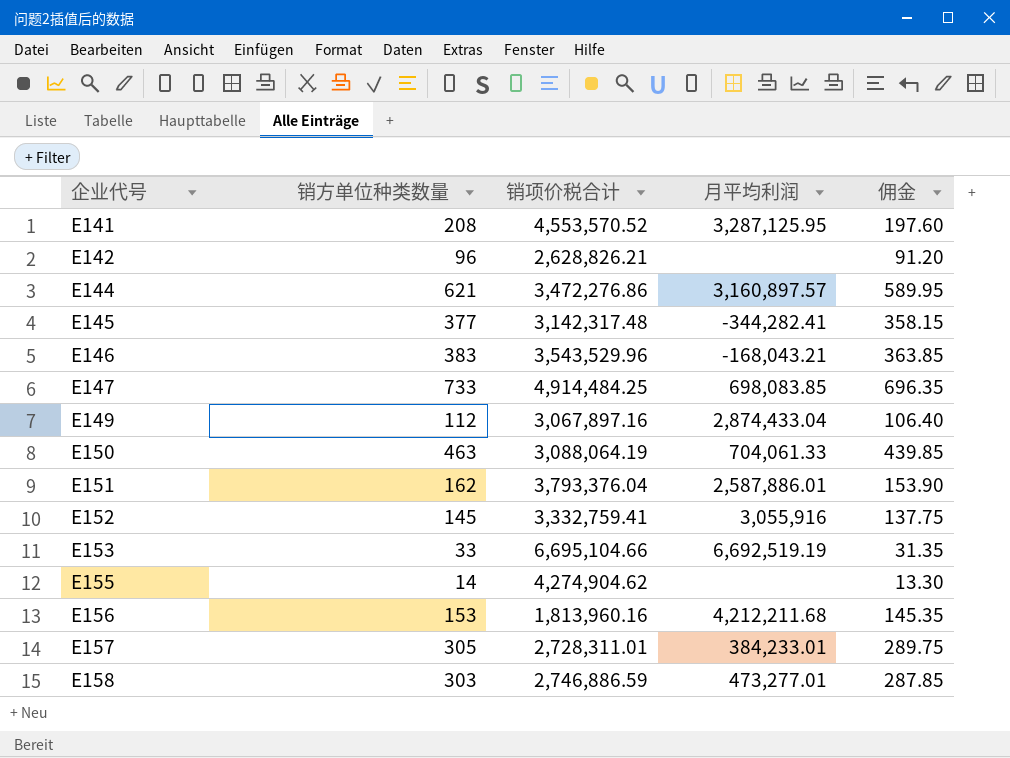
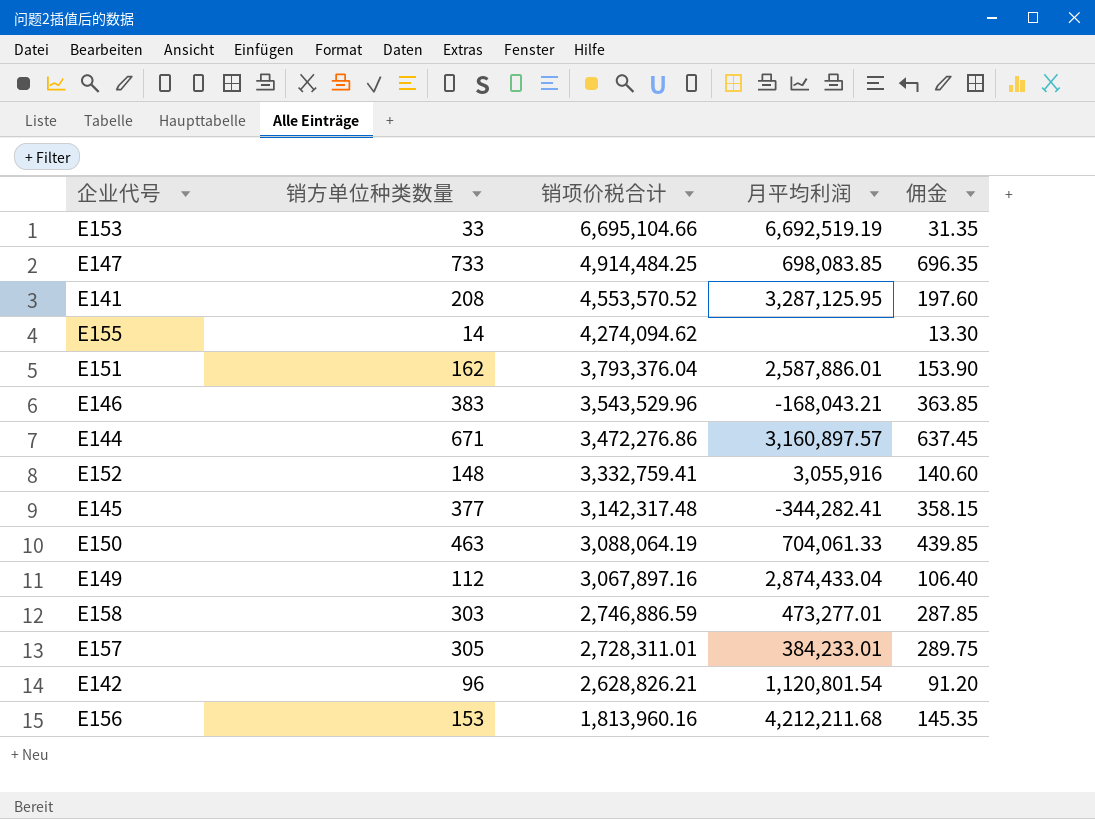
row order: 企业代号 ascending -> 销项价税合计 descending
E155 | 销项价税合计: 4,274,904.62 -> 4,274,094.62
E144 | 销方单位种类数量: 621 -> 671
E144 | 佣金: 589.95 -> 637.45
E152 | 销方单位种类数量: 145 -> 148
E152 | 佣金: 137.75 -> 140.60
E142 | 月平均利润: none -> 1,120,801.54

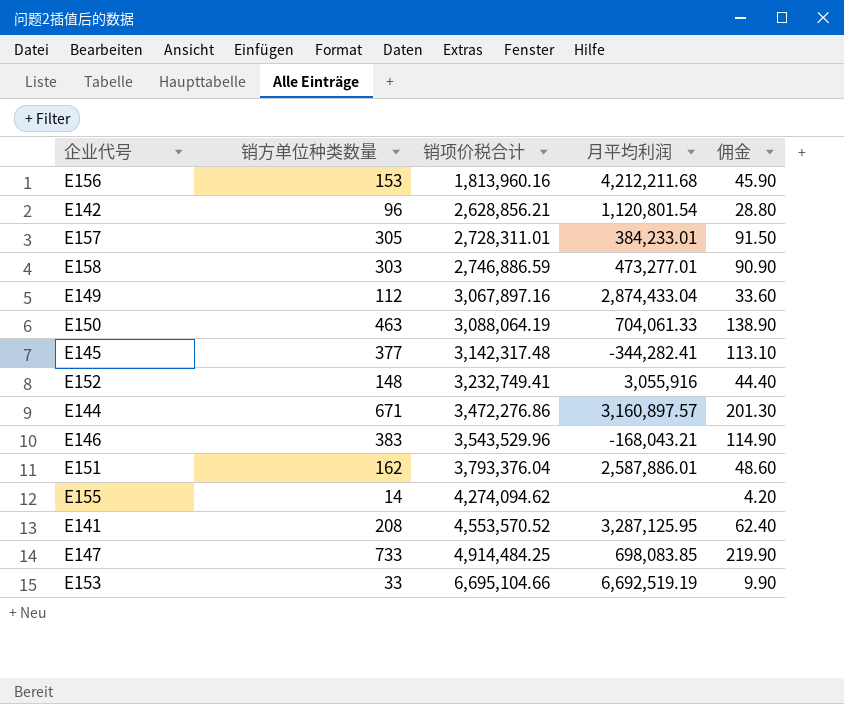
row order: 销项价税合计 descending -> 销项价税合计 ascending
column 佣金 | formula: [销方单位种类数量] * 0.95 -> [销方单位种类数量] * 0.3
E142 | 销项价税合计: 2,628,826.21 -> 2,628,856.21
E152 | 销项价税合计: 3,332,759.41 -> 3,232,749.41

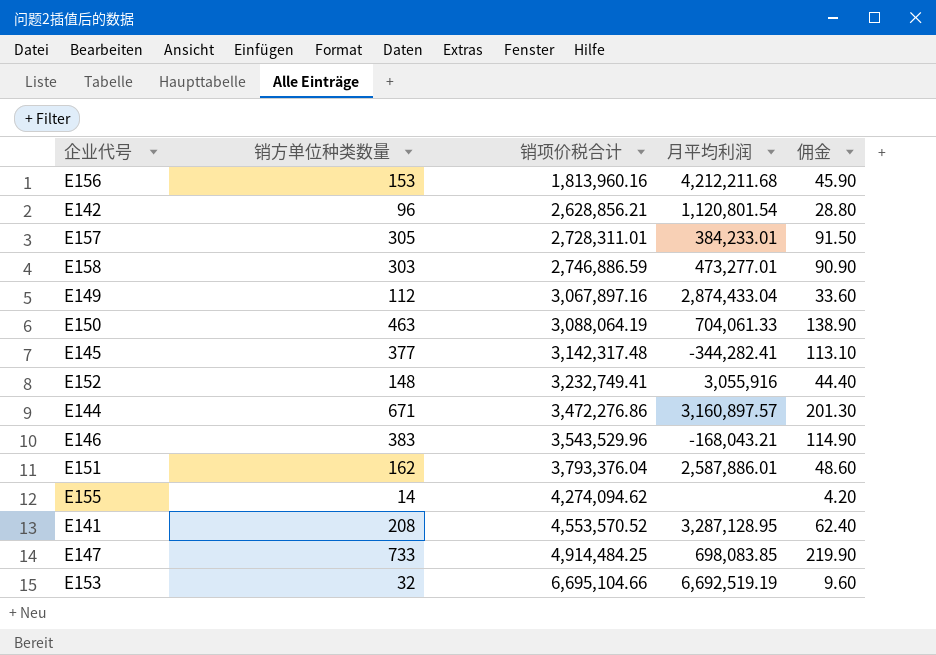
E141 | 月平均利润: 3,287,125.95 -> 3,287,128.95
E153 | 销方单位种类数量: 33 -> 32
E153 | 佣金: 9.90 -> 9.60

